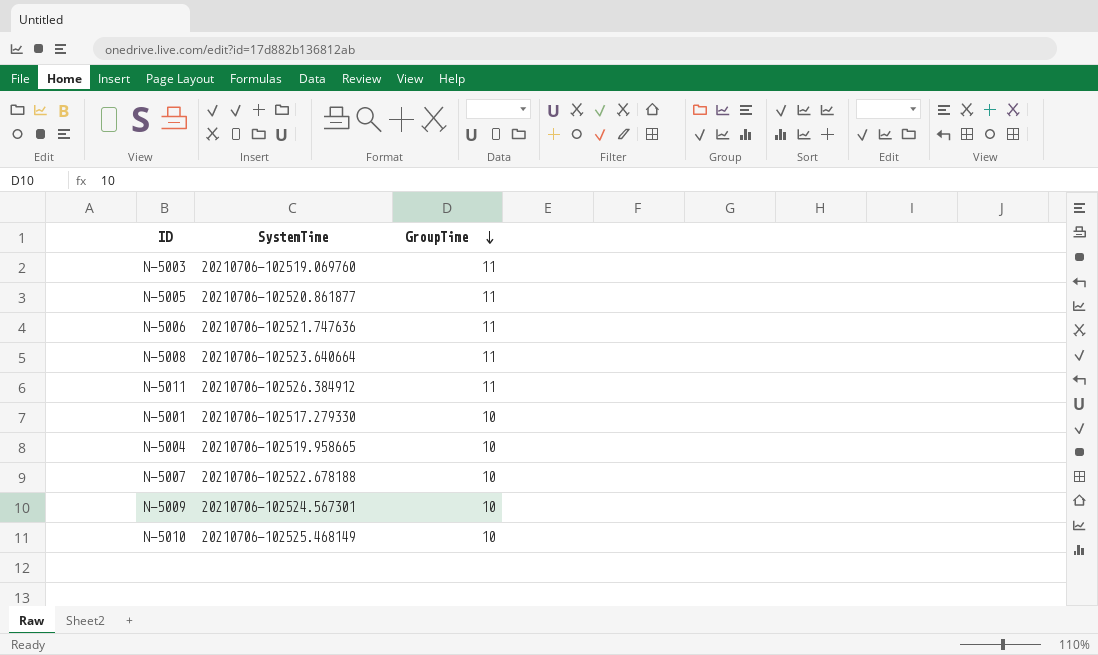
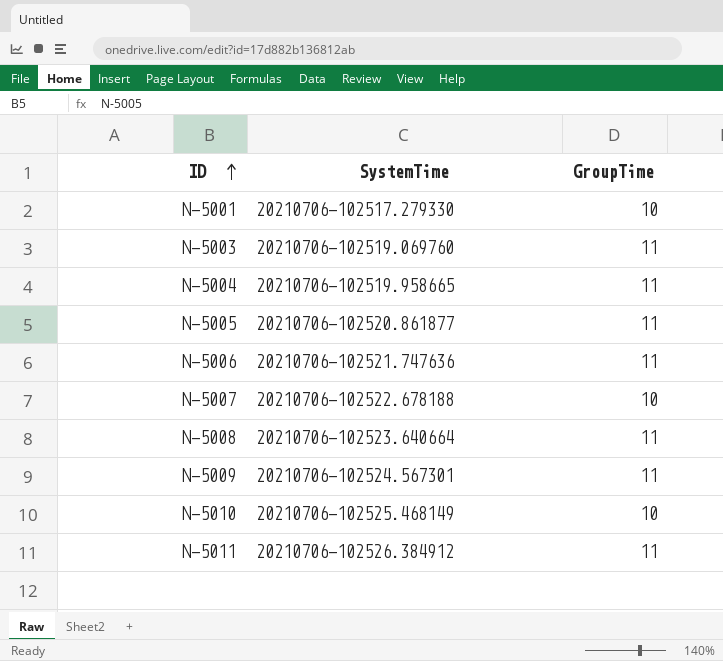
row order: GroupTime descending -> ID ascending
N-5004 | GroupTime: 10 -> 11
N-5009 | GroupTime: 10 -> 11

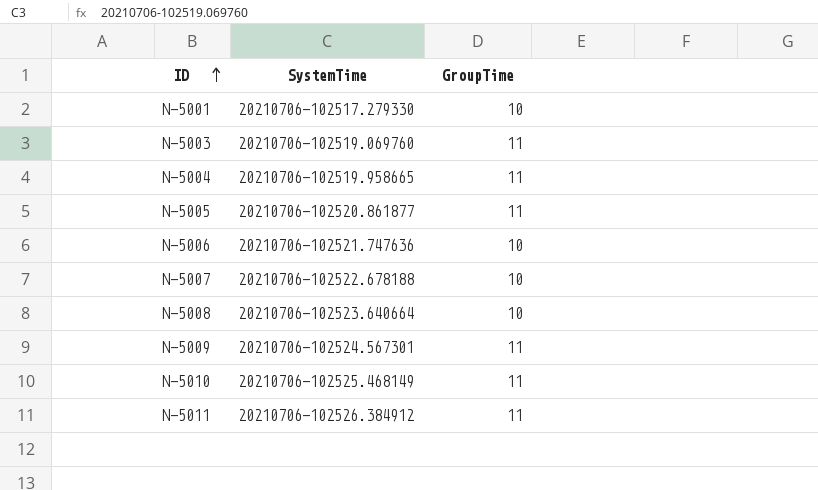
N-5006 | GroupTime: 11 -> 10
N-5008 | GroupTime: 11 -> 10
N-5010 | GroupTime: 10 -> 11

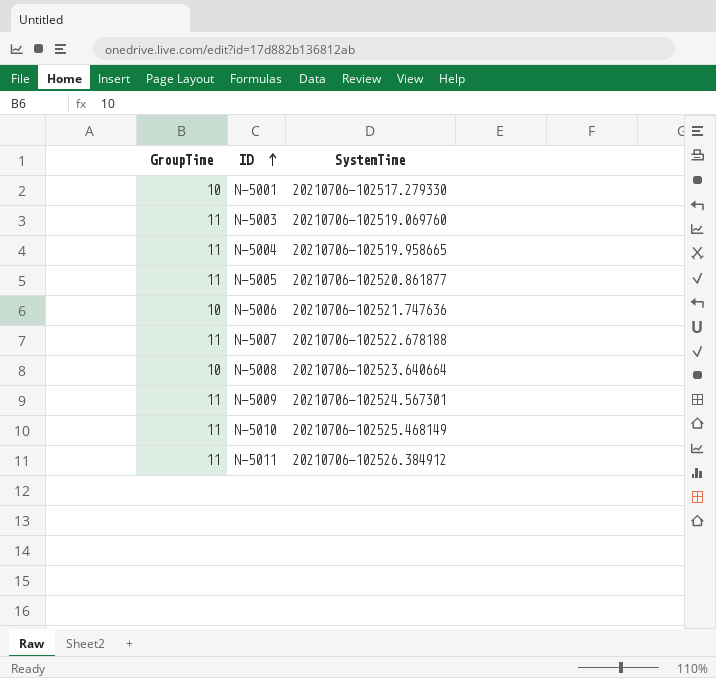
column GroupTime | position: 3 -> 1
N-5007 | GroupTime: 10 -> 11

